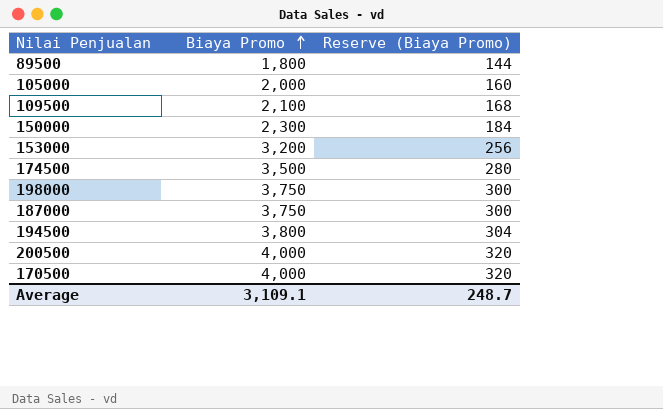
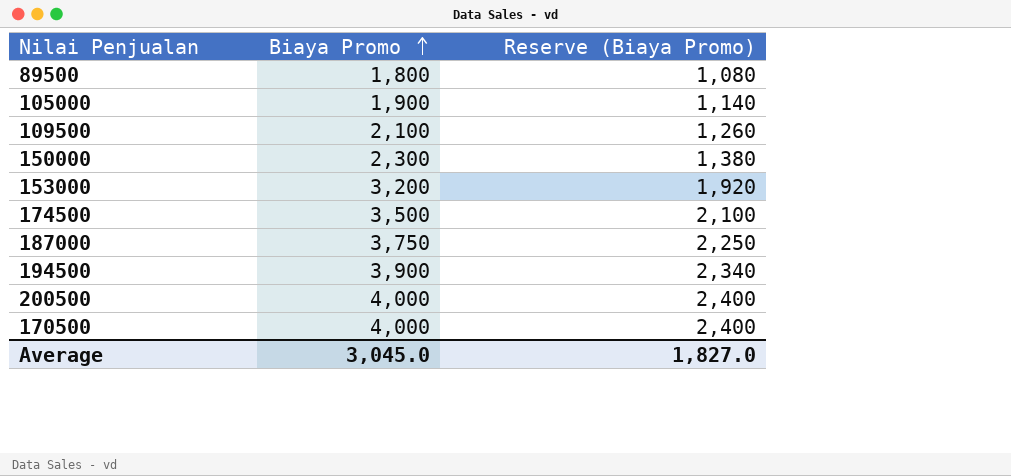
column Reserve (Biaya Promo) | formula: [Biaya Promo] * 0.08 -> [Biaya Promo] * 0.6
row 198000: 3,750 | 300 -> none
105000 | Biaya Promo: 2,000 -> 1,900
194500 | Biaya Promo: 3,800 -> 3,900
Average | Biaya Promo: 3,109.1 -> 3,045.0
Average | Reserve (Biaya Promo): 248.7 -> 1,827.0

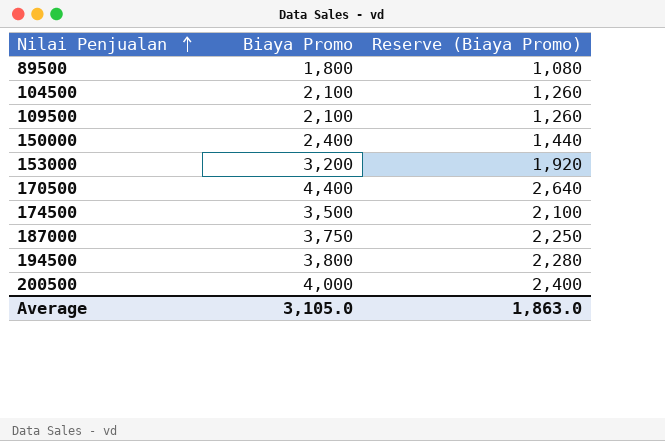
row order: Biaya Promo ascending -> Nilai Penjualan ascending
row 105000: 1,900 | 1,140 -> none
row 104500: none -> 2,100 | 1,260
150000 | Biaya Promo: 2,300 -> 2,400
150000 | Reserve (Biaya Promo): 1,380 -> 1,440
170500 | Biaya Promo: 4,000 -> 4,400
170500 | Reserve (Biaya Promo): 2,400 -> 2,640
194500 | Biaya Promo: 3,900 -> 3,800
194500 | Reserve (Biaya Promo): 2,340 -> 2,280
Average | Biaya Promo: 3,045.0 -> 3,105.0
Average | Reserve (Biaya Promo): 1,827.0 -> 1,863.0

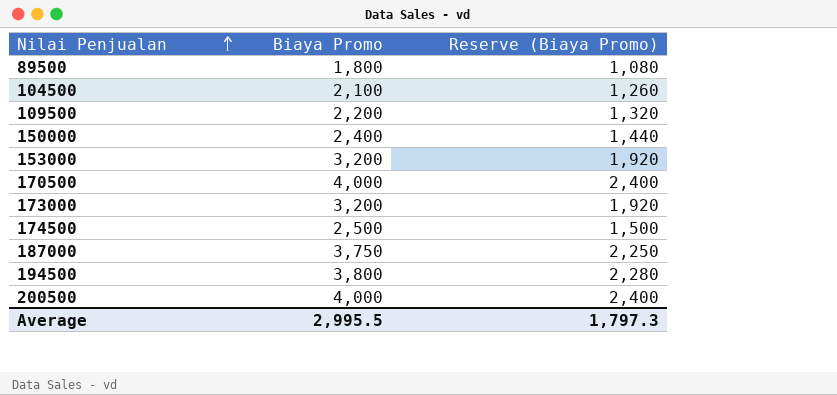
109500 | Biaya Promo: 2,100 -> 2,200
109500 | Reserve (Biaya Promo): 1,260 -> 1,320
170500 | Biaya Promo: 4,400 -> 4,000
170500 | Reserve (Biaya Promo): 2,640 -> 2,400
row 173000: none -> 3,200 | 1,920
174500 | Biaya Promo: 3,500 -> 2,500
174500 | Reserve (Biaya Promo): 2,100 -> 1,500
Average | Biaya Promo: 3,105.0 -> 2,995.5
Average | Reserve (Biaya Promo): 1,863.0 -> 1,797.3

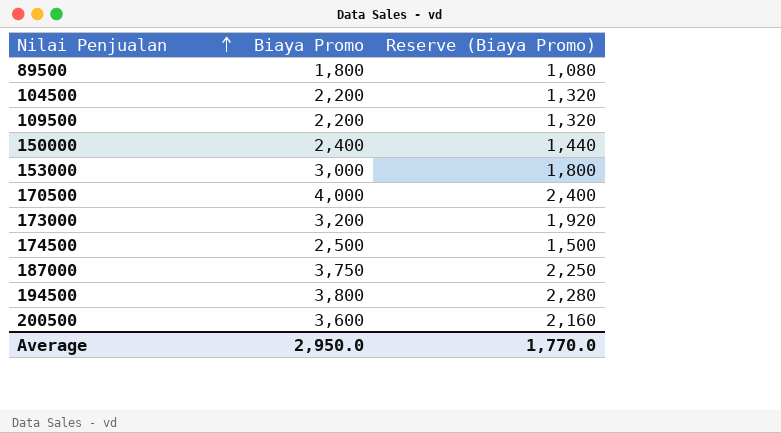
104500 | Biaya Promo: 2,100 -> 2,200
104500 | Reserve (Biaya Promo): 1,260 -> 1,320
153000 | Biaya Promo: 3,200 -> 3,000
153000 | Reserve (Biaya Promo): 1,920 -> 1,800
200500 | Biaya Promo: 4,000 -> 3,600
200500 | Reserve (Biaya Promo): 2,400 -> 2,160
Average | Biaya Promo: 2,995.5 -> 2,950.0
Average | Reserve (Biaya Promo): 1,797.3 -> 1,770.0

